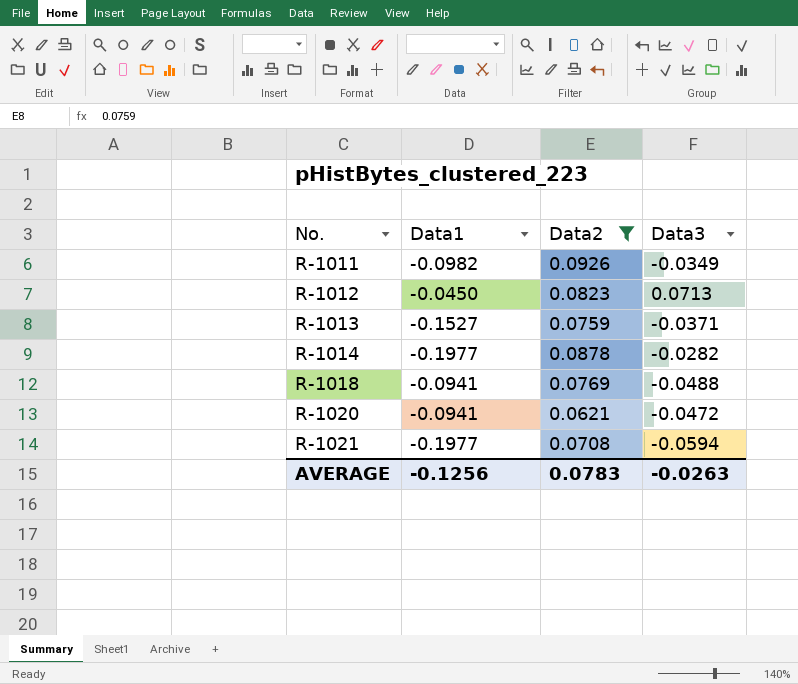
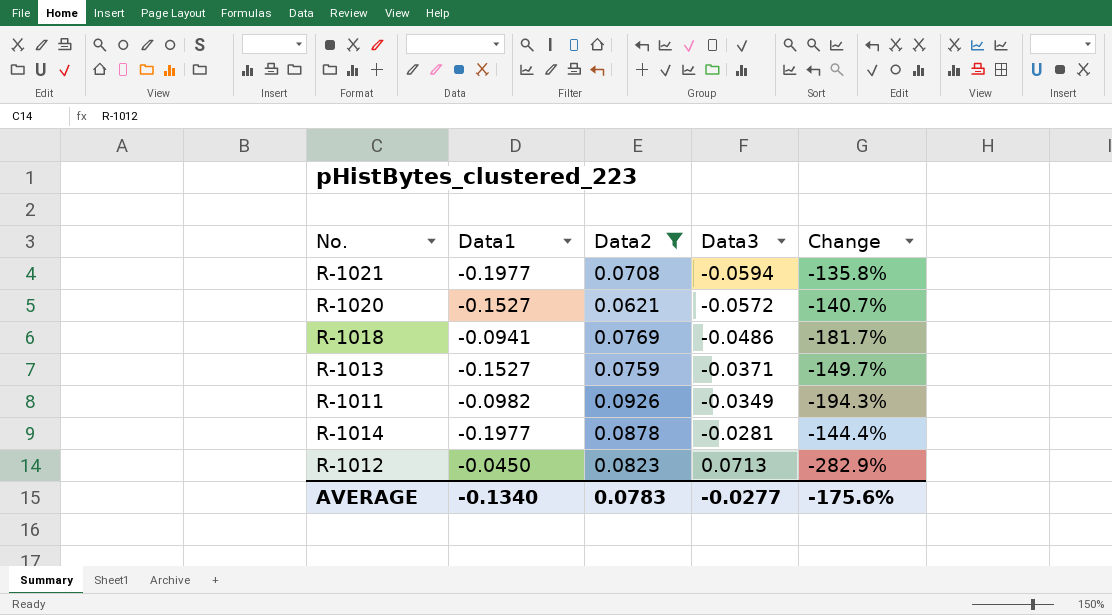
row order: No. ascending -> Data3 ascending
column Change | formula: none -> ([Data2] - [Data1]) / [Data1]
R-1020 | Data1: -0.0941 -> -0.1527
R-1020 | Data3: -0.0472 -> -0.0572
R-1018 | Data3: -0.0488 -> -0.0486
R-1014 | Data3: -0.0282 -> -0.0281
AVERAGE | Data1: -0.1256 -> -0.1340
AVERAGE | Data3: -0.0263 -> -0.0277

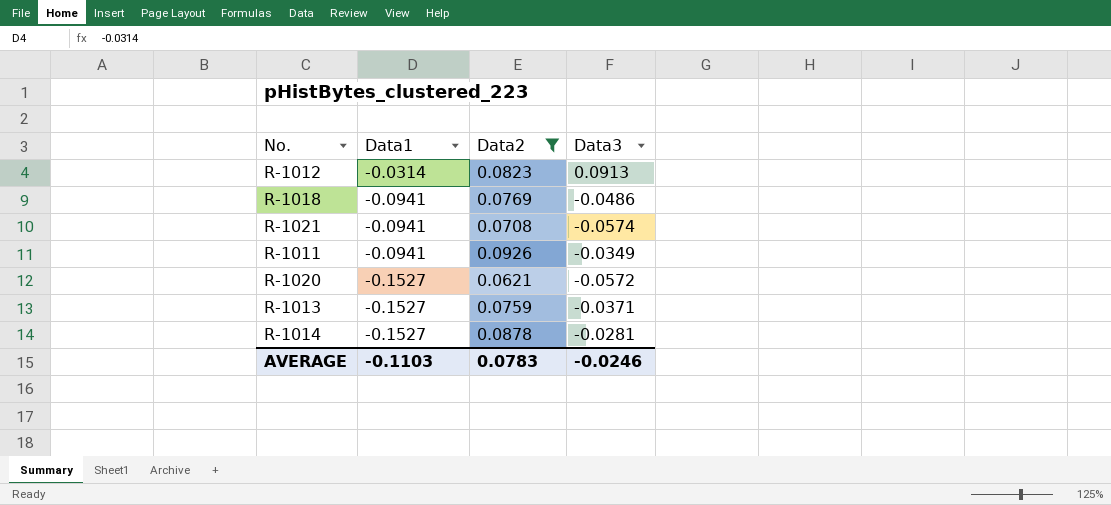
row order: Data3 ascending -> Data1 descending
column Change | formula: ([Data2] - [Data1]) / [Data1] -> none
R-1012 | Data1: -0.0450 -> -0.0314
R-1012 | Data3: 0.0713 -> 0.0913
R-1021 | Data1: -0.1977 -> -0.0941
R-1021 | Data3: -0.0594 -> -0.0574
R-1011 | Data1: -0.0982 -> -0.0941
R-1014 | Data1: -0.1977 -> -0.1527
AVERAGE | Data1: -0.1340 -> -0.1103
AVERAGE | Data3: -0.0277 -> -0.0246

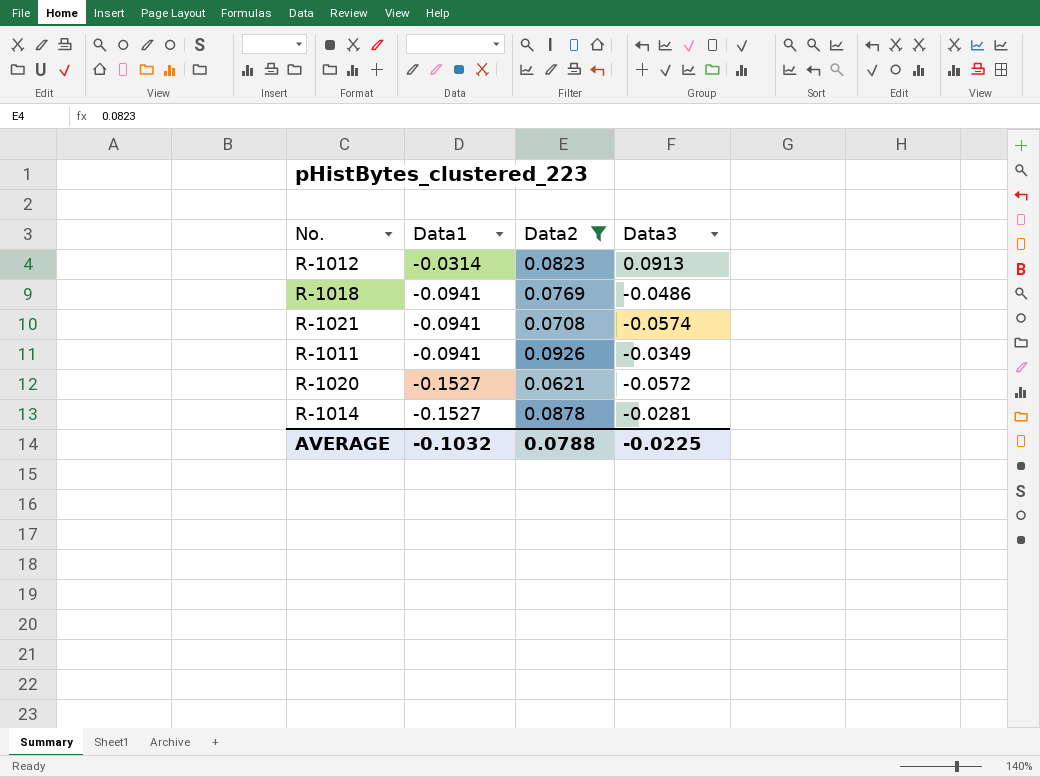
row R-1013: -0.1527 | 0.0759 | -0.0371 -> none
AVERAGE | Data1: -0.1103 -> -0.1032
AVERAGE | Data2: 0.0783 -> 0.0788
AVERAGE | Data3: -0.0246 -> -0.0225

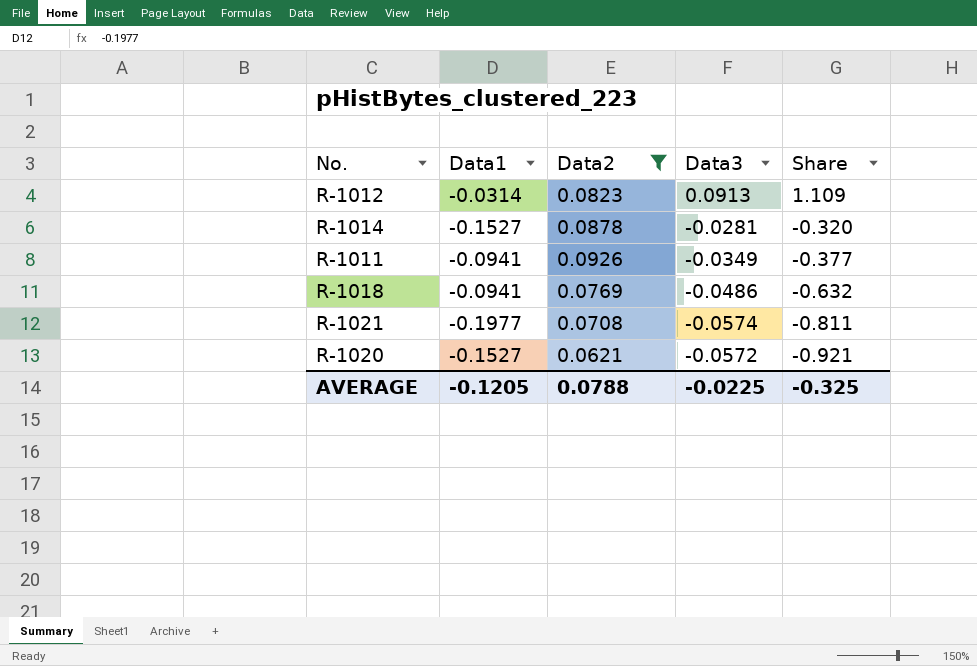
row order: Data1 descending -> Share descending
column Share | formula: none -> [Data3] / [Data2]
R-1021 | Data1: -0.0941 -> -0.1977
AVERAGE | Data1: -0.1032 -> -0.1205

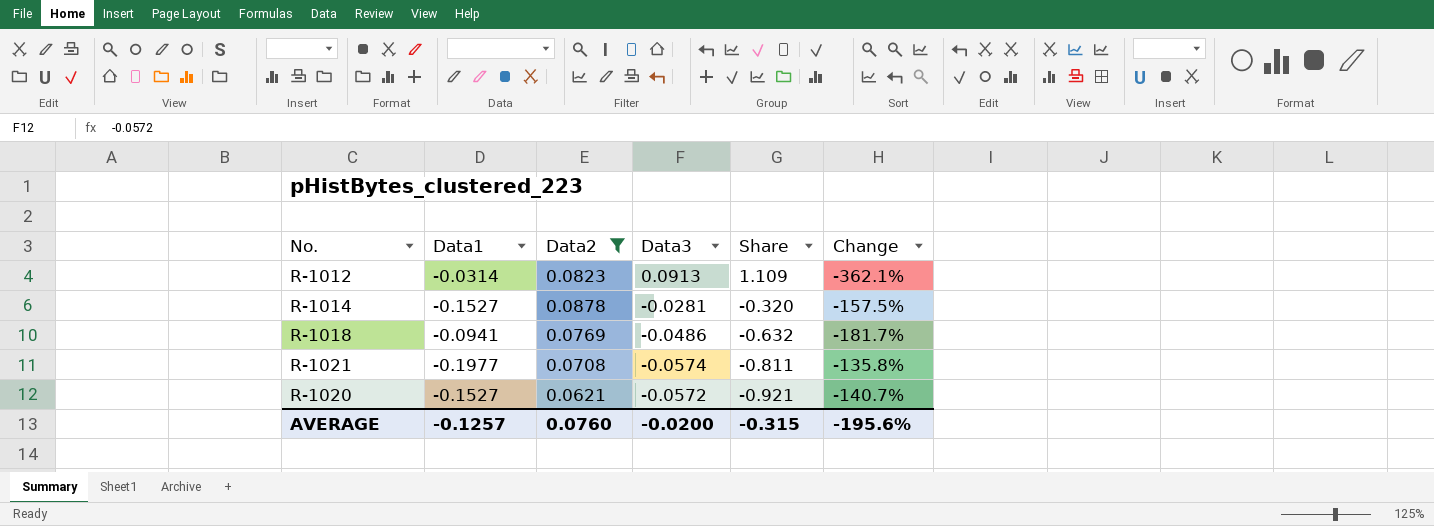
column Change | formula: none -> ([Data2] - [Data1]) / [Data1]
row R-1011: -0.0941 | 0.0926 | -0.0349 | -0.377 -> none
AVERAGE | Data1: -0.1205 -> -0.1257
AVERAGE | Data2: 0.0788 -> 0.0760
AVERAGE | Data3: -0.0225 -> -0.0200
AVERAGE | Share: -0.325 -> -0.315

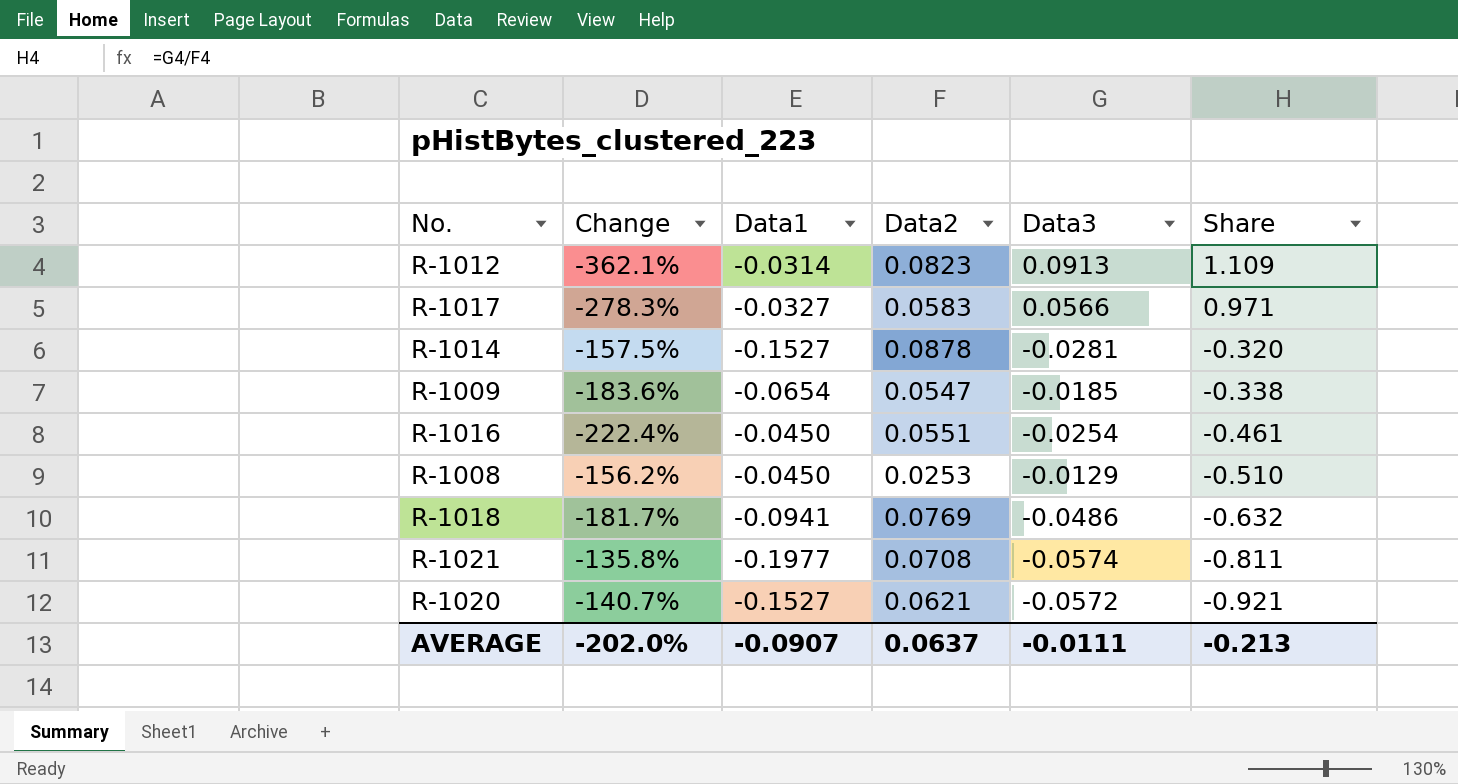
filter: Data2 >= 0.0621 -> none
column Change | position: 6 -> 2
AVERAGE | Change: -195.6% -> -202.0%
AVERAGE | Data1: -0.1257 -> -0.0907
AVERAGE | Data2: 0.0760 -> 0.0637
AVERAGE | Data3: -0.0200 -> -0.0111
AVERAGE | Share: -0.315 -> -0.213

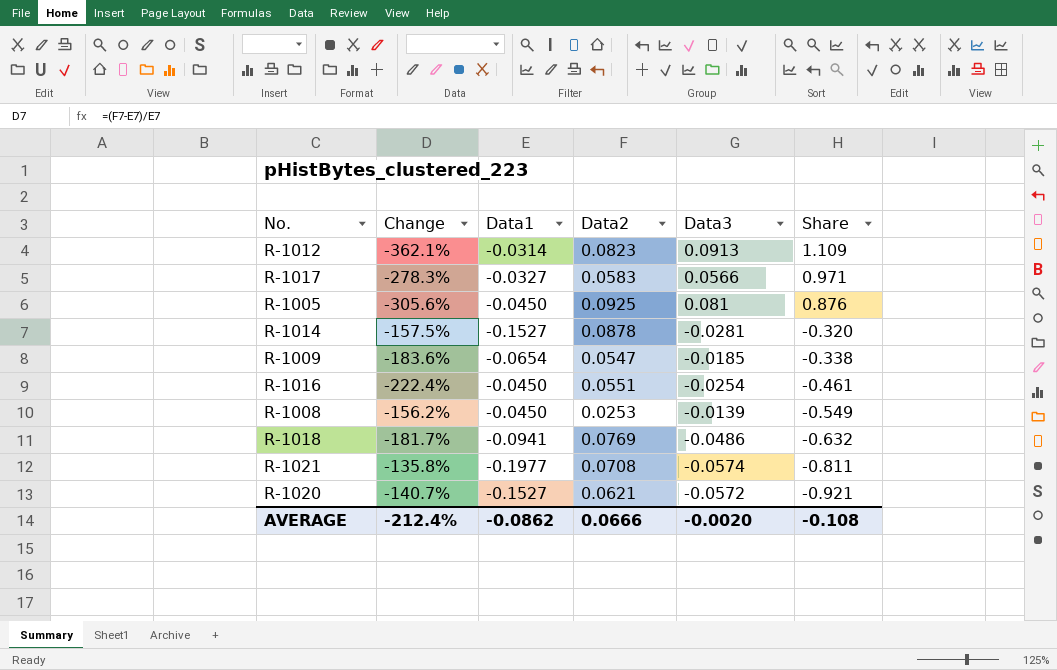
row R-1005: none -> -305.6% | -0.0450 | 0.0925 | 0.081 | 0.876
R-1008 | Data3: -0.0129 -> -0.0139
R-1008 | Share: -0.510 -> -0.549
AVERAGE | Change: -202.0% -> -212.4%
AVERAGE | Data1: -0.0907 -> -0.0862
AVERAGE | Data2: 0.0637 -> 0.0666
AVERAGE | Data3: -0.0111 -> -0.0020
AVERAGE | Share: -0.213 -> -0.108

